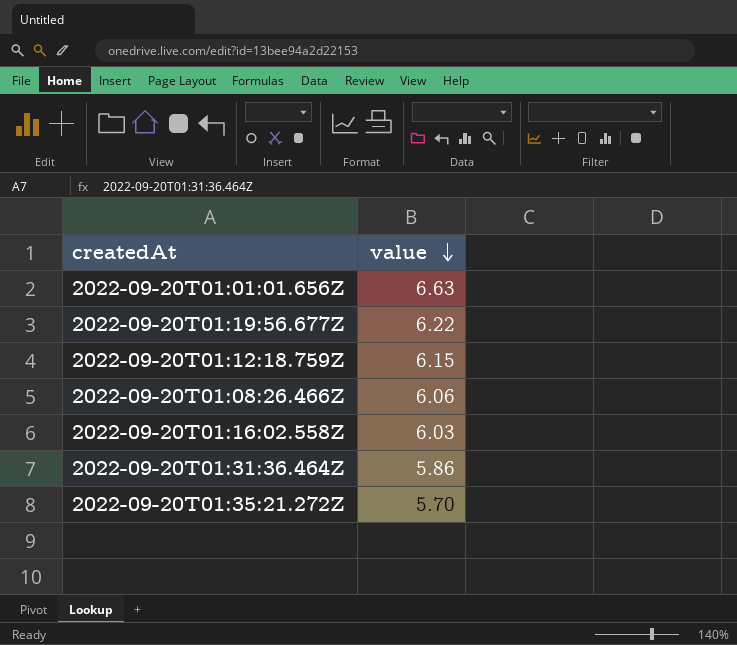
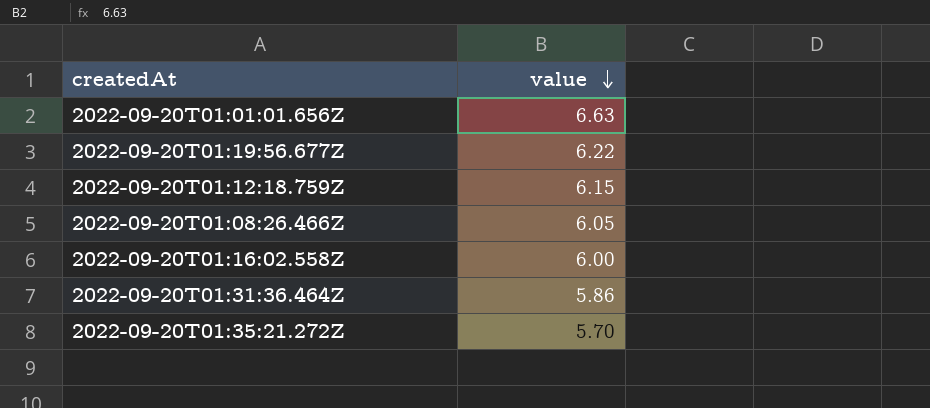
2022-09-20T01:08:26.466Z | value: 6.06 -> 6.05
2022-09-20T01:16:02.558Z | value: 6.03 -> 6.00

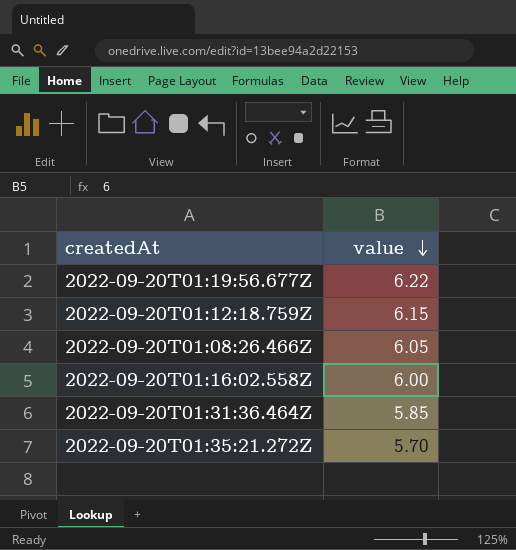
row 2022-09-20T01:01:01.656Z: 6.63 -> none
2022-09-20T01:31:36.464Z | value: 5.86 -> 5.85

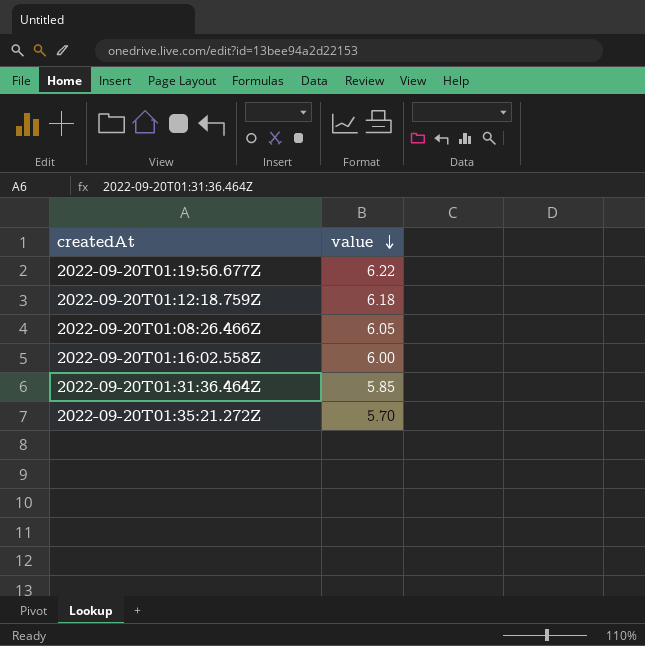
2022-09-20T01:12:18.759Z | value: 6.15 -> 6.18

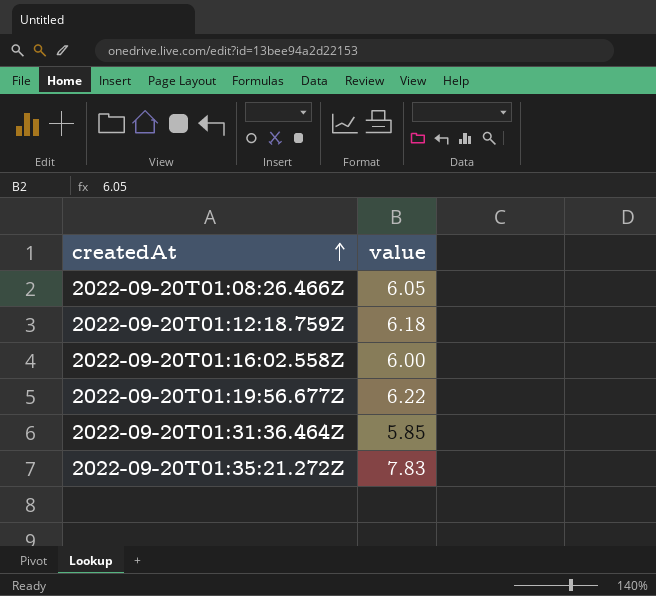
row order: value descending -> createdAt ascending
2022-09-20T01:35:21.272Z | value: 5.70 -> 7.83

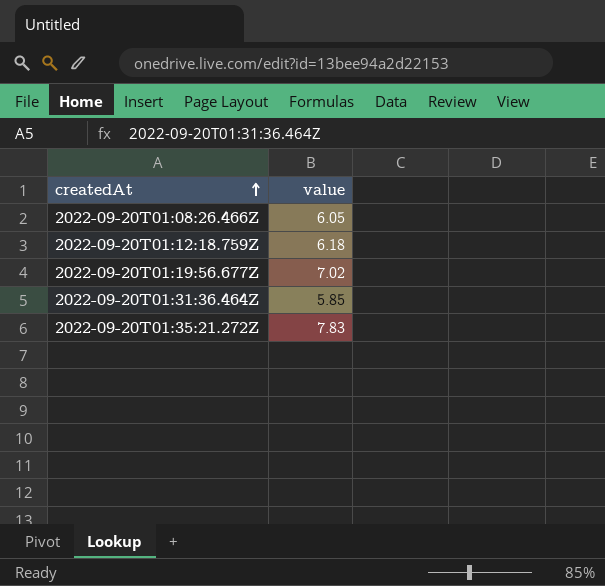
row 2022-09-20T01:16:02.558Z: 6.00 -> none
2022-09-20T01:19:56.677Z | value: 6.22 -> 7.02

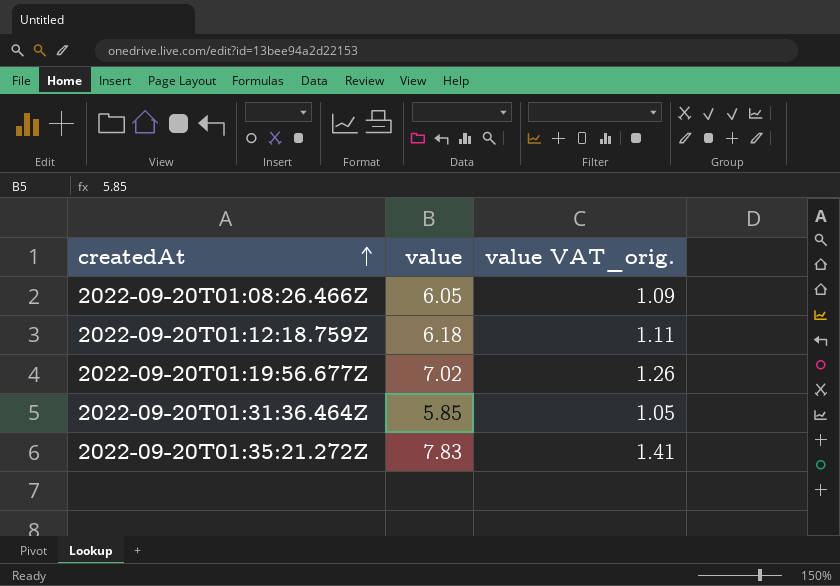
column value VAT_orig. | formula: none -> [value] * 0.18

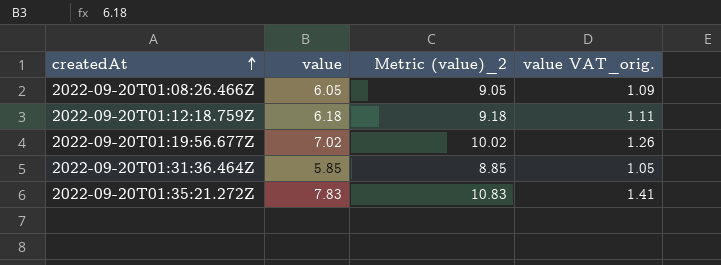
column Metric (value)_2 | formula: none -> [value] + 3

